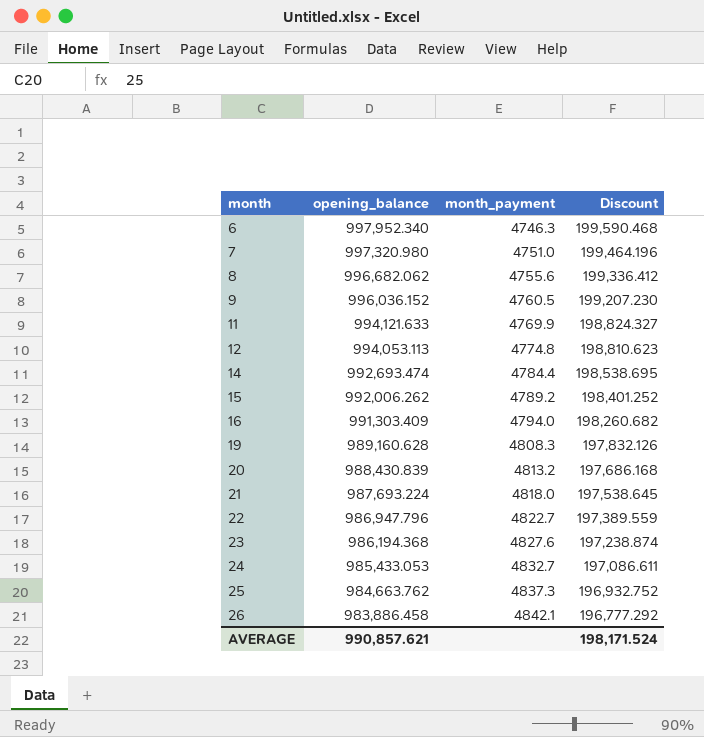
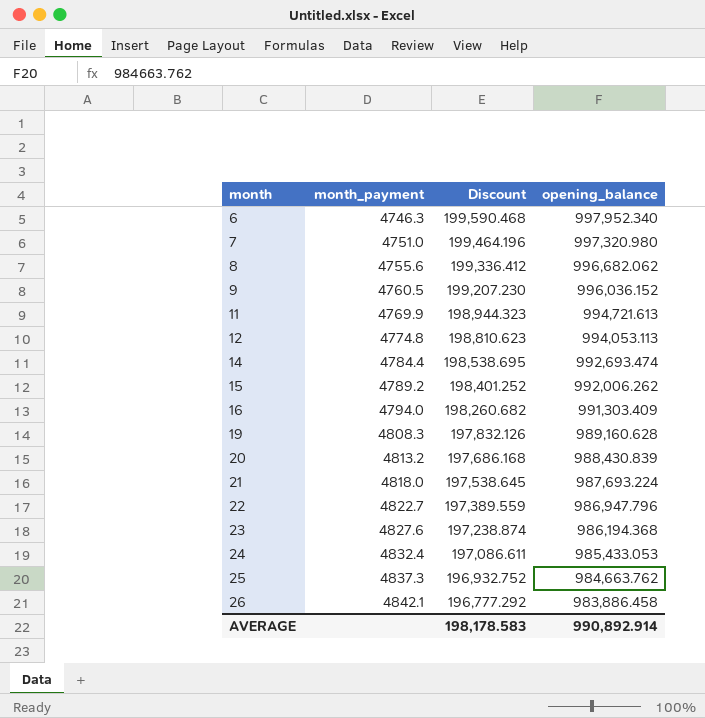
column opening_balance | position: 2 -> 4
11 | Discount: 198,824.327 -> 198,944.323
11 | opening_balance: 994,121.633 -> 994,721.613
24 | month_payment: 4832.7 -> 4832.4
AVERAGE | Discount: 198,171.524 -> 198,178.583
AVERAGE | opening_balance: 990,857.621 -> 990,892.914

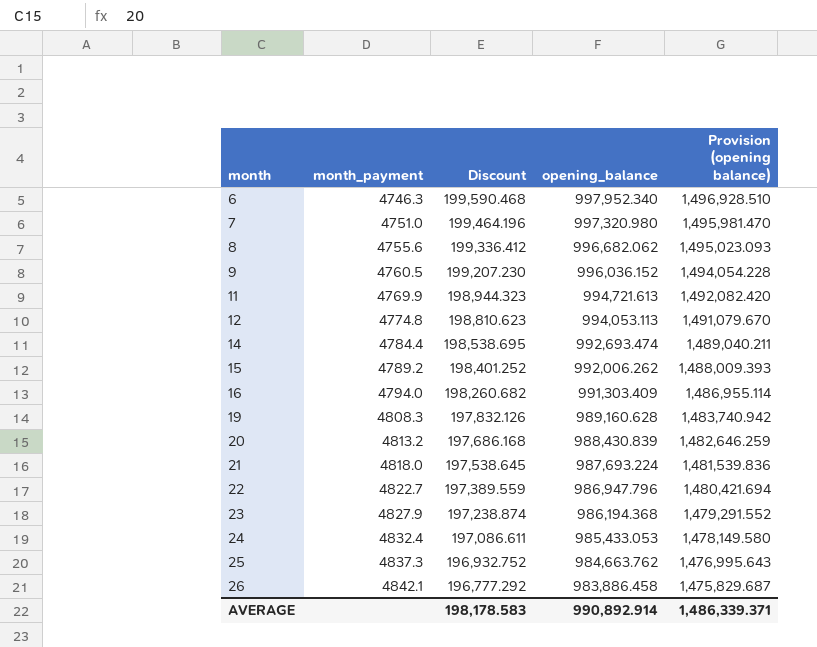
column Provision (opening balance) | formula: none -> [opening_balance] * 1.5
23 | month_payment: 4827.6 -> 4827.9

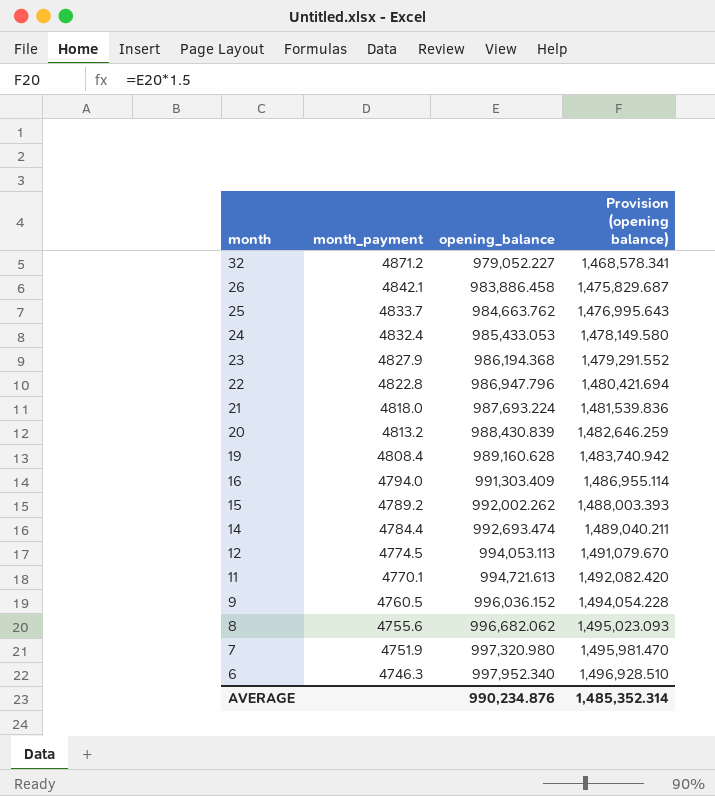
row order: month ascending -> month descending
column Discount | formula: [opening_balance] * 0.2 -> none
row 32: none -> 4871.2 | 979,052.227 | 1,468,578.341
25 | month_payment: 4837.3 -> 4833.7
22 | month_payment: 4822.7 -> 4822.8
19 | month_payment: 4808.3 -> 4808.4
15 | opening_balance: 992,006.262 -> 992,002.262
15 | Provision (opening balance): 1,488,009.393 -> 1,488,003.393
12 | month_payment: 4774.8 -> 4774.5
11 | month_payment: 4769.9 -> 4770.1
7 | month_payment: 4751.0 -> 4751.9
AVERAGE | opening_balance: 990,892.914 -> 990,234.876
AVERAGE | Provision (opening balance): 1,486,339.371 -> 1,485,352.314

